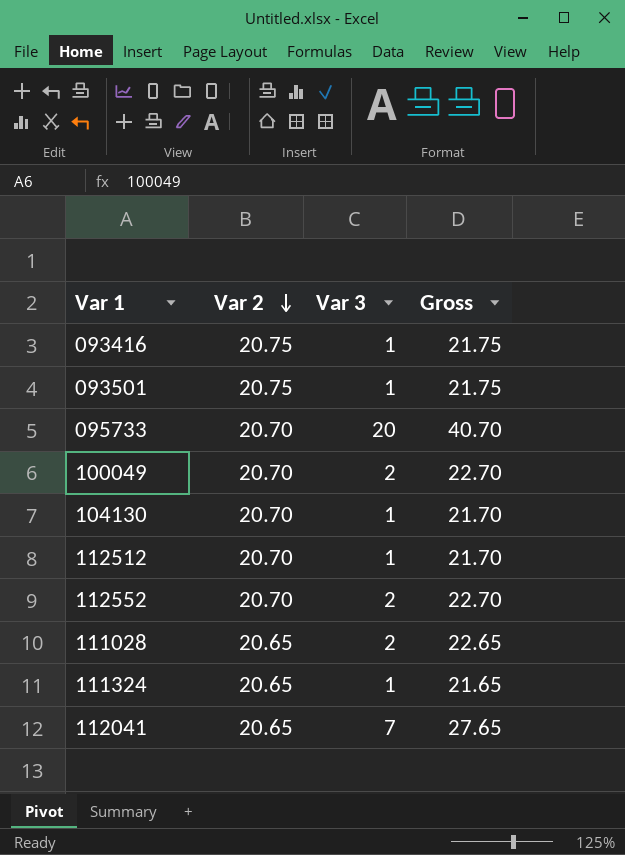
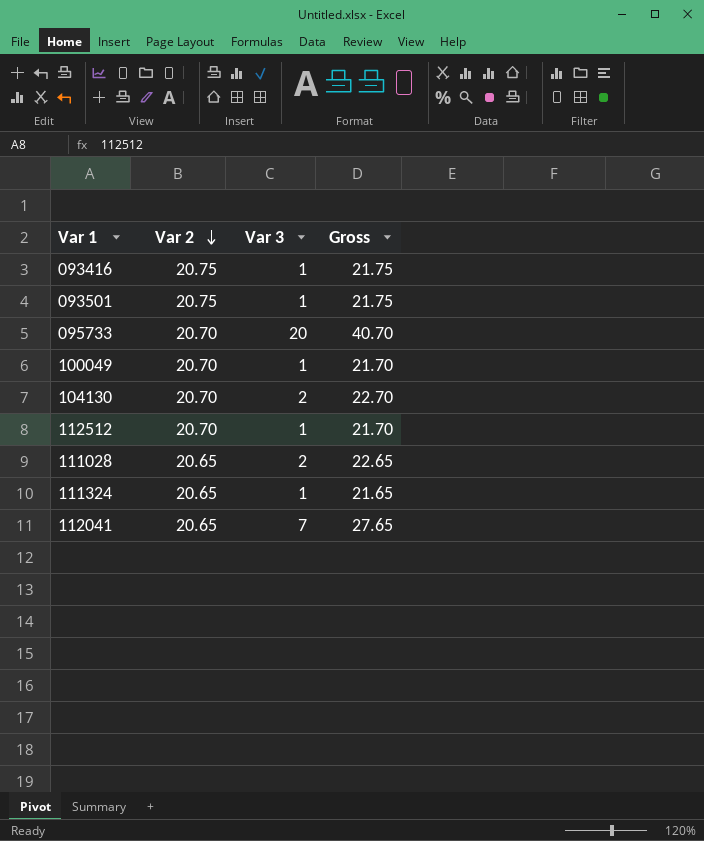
row 112552: 20.70 | 2 | 22.70 -> none
100049 | Var 3: 2 -> 1
100049 | Gross: 22.70 -> 21.70
104130 | Var 3: 1 -> 2
104130 | Gross: 21.70 -> 22.70

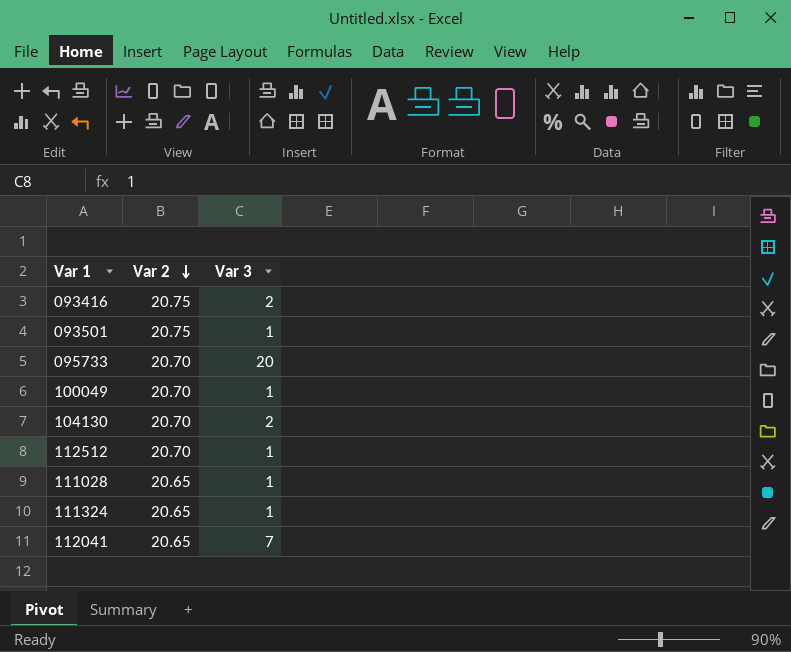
column Gross | formula: [Var 2] + [Var 3] -> none
093416 | Var 3: 1 -> 2
111028 | Var 3: 2 -> 1

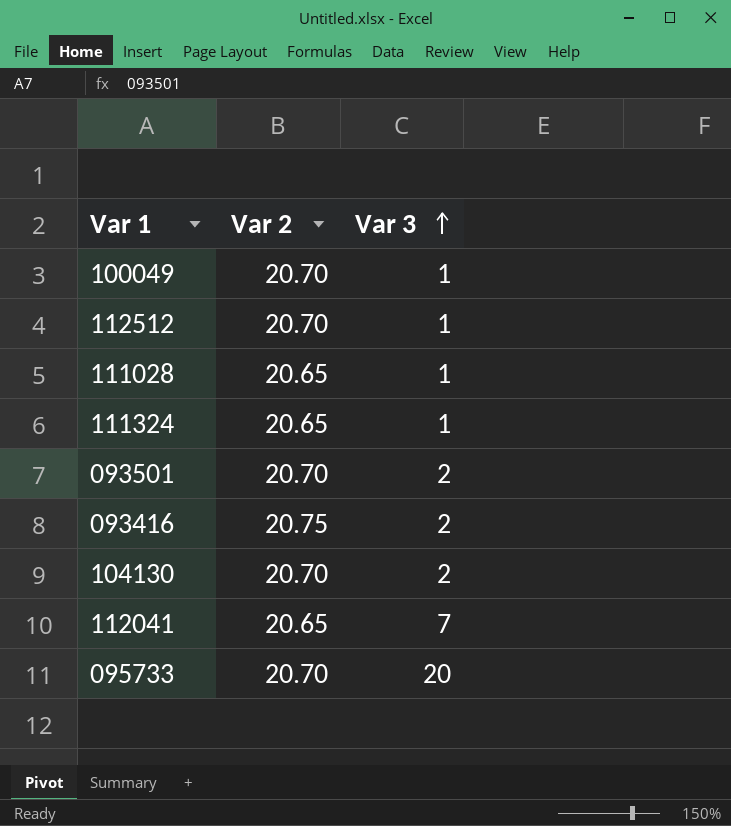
row order: Var 2 descending -> Var 3 ascending
093501 | Var 2: 20.75 -> 20.70
093501 | Var 3: 1 -> 2

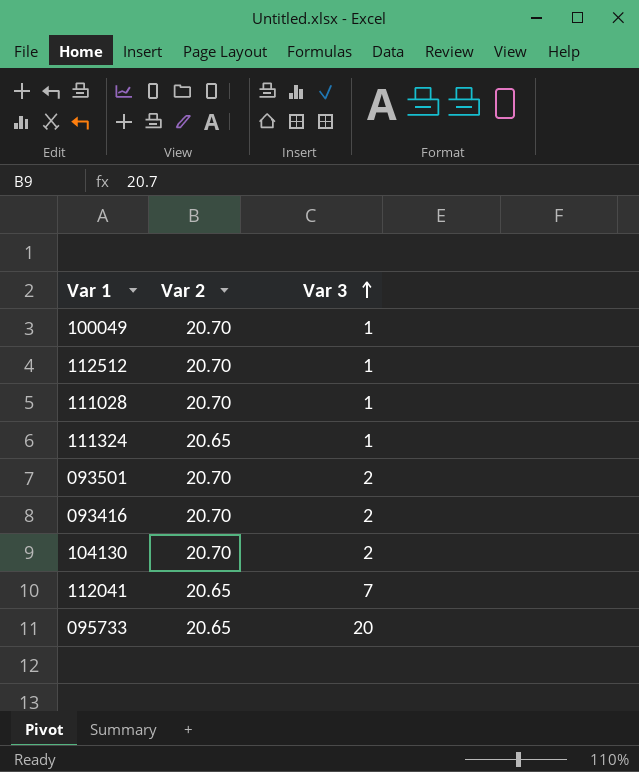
111028 | Var 2: 20.65 -> 20.70
093416 | Var 2: 20.75 -> 20.70
095733 | Var 2: 20.70 -> 20.65

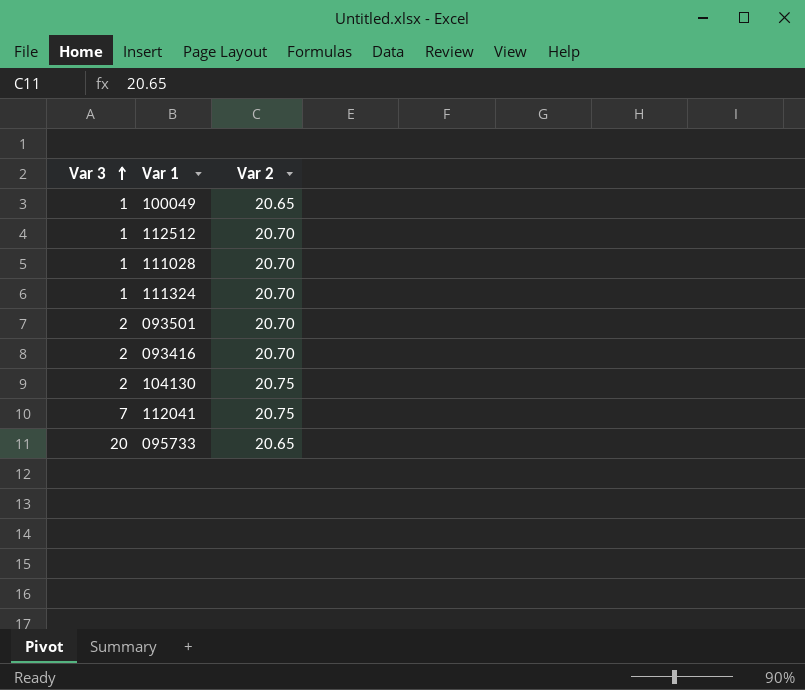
column Var 3 | position: 3 -> 1
100049 | Var 2: 20.70 -> 20.65
111324 | Var 2: 20.65 -> 20.70
104130 | Var 2: 20.70 -> 20.75
112041 | Var 2: 20.65 -> 20.75

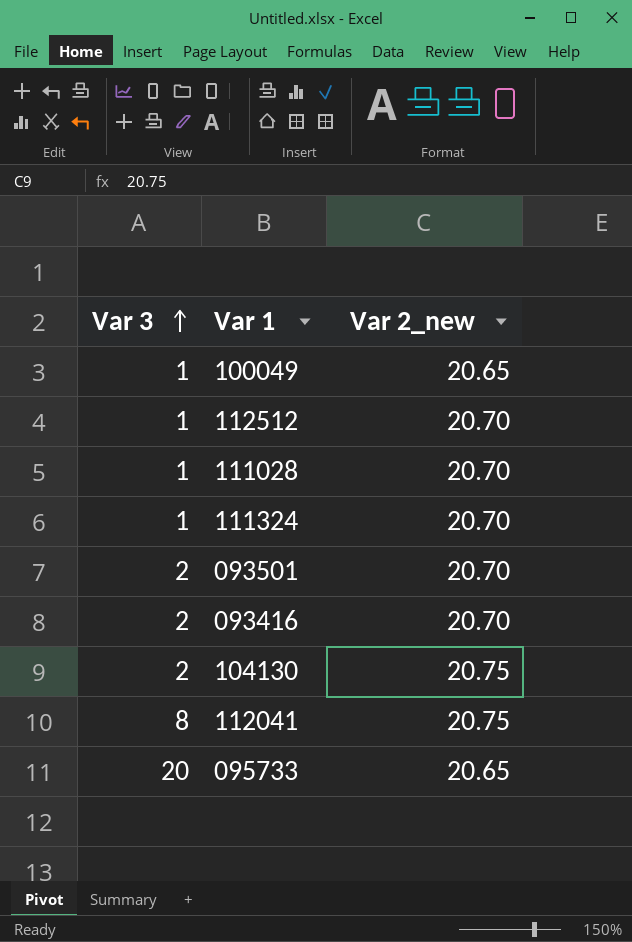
column name: Var 2 -> Var 2_new
112041 | Var 3: 7 -> 8

